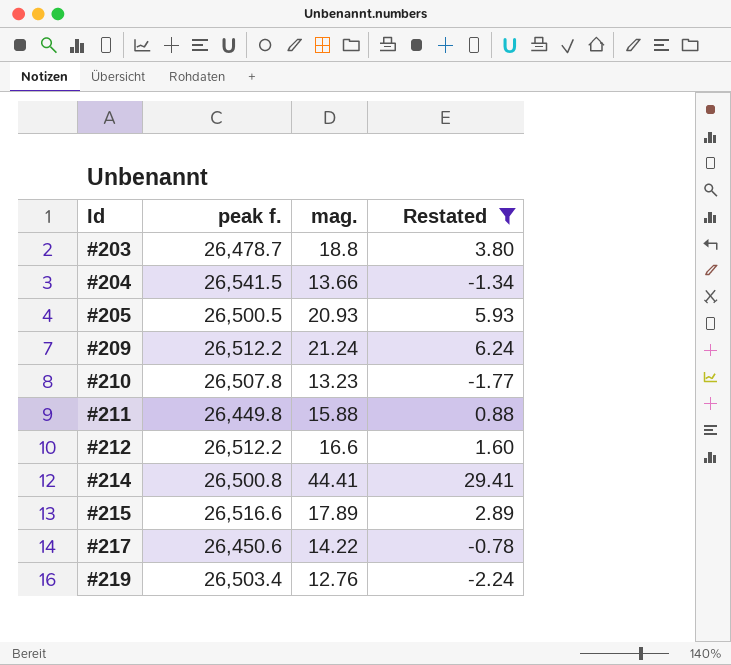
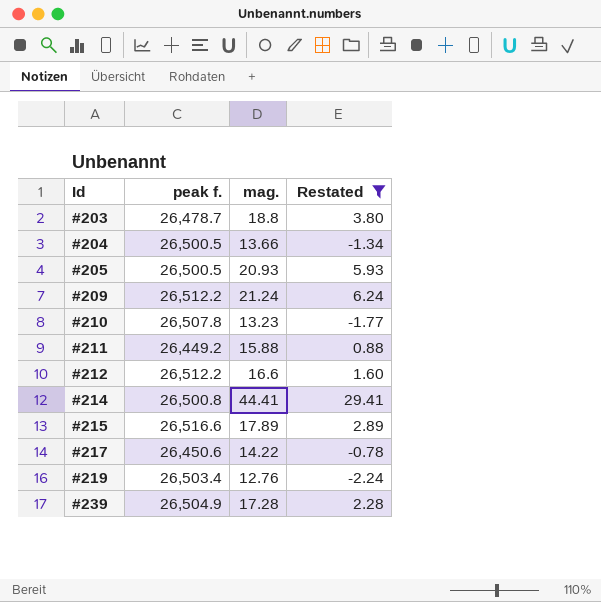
#204 | peak f.: 26,541.5 -> 26,500.5
#211 | peak f.: 26,449.8 -> 26,449.2
row #239: none -> 26,504.9 | 17.28 | 2.28

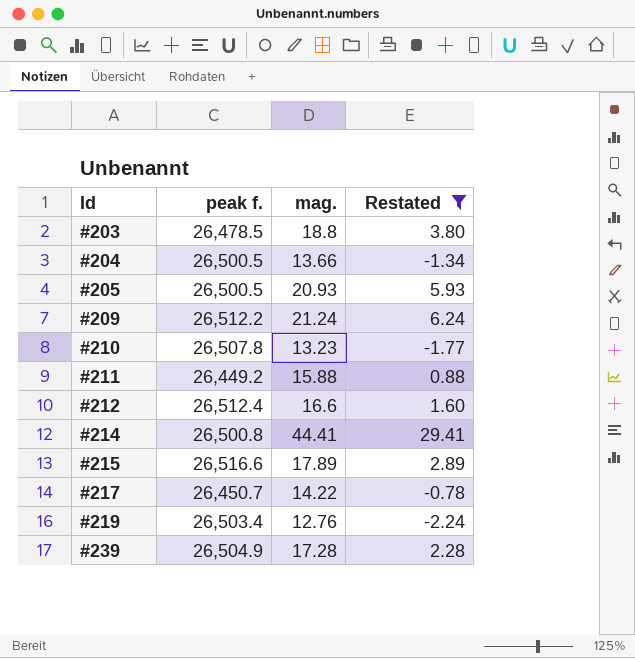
#203 | peak f.: 26,478.7 -> 26,478.5
#212 | peak f.: 26,512.2 -> 26,512.4
#217 | peak f.: 26,450.6 -> 26,450.7

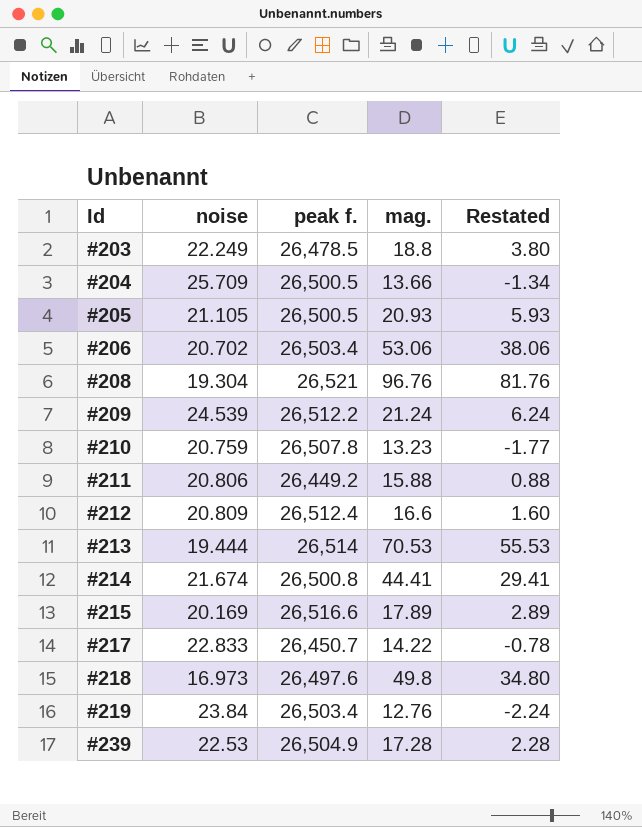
filter: Restated <= 29.41 -> none
column noise | position: none -> 2

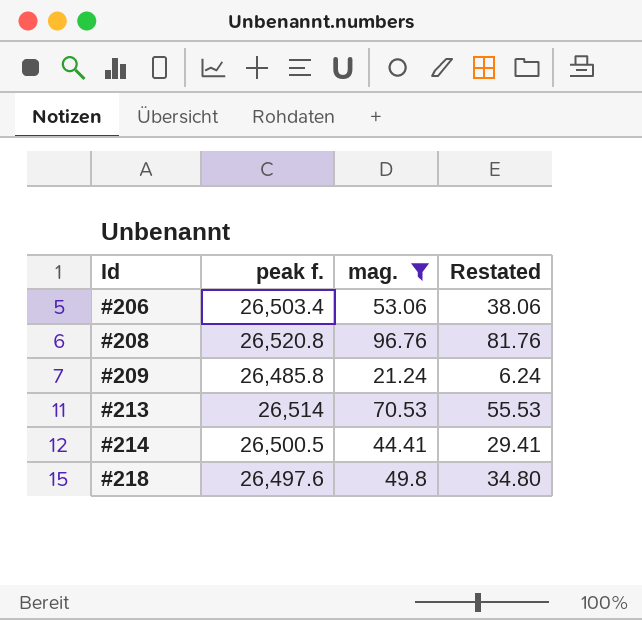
filter: none -> mag. >= 21.24
column noise | position: 2 -> none
#208 | peak f.: 26,521 -> 26,520.8
#209 | peak f.: 26,512.2 -> 26,485.8
#214 | peak f.: 26,500.8 -> 26,500.5

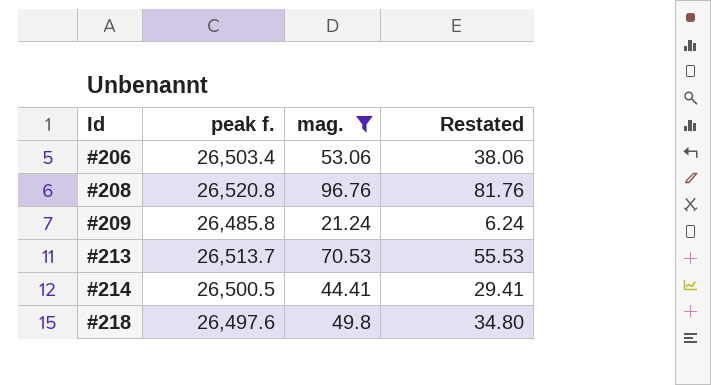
#213 | peak f.: 26,514 -> 26,513.7

